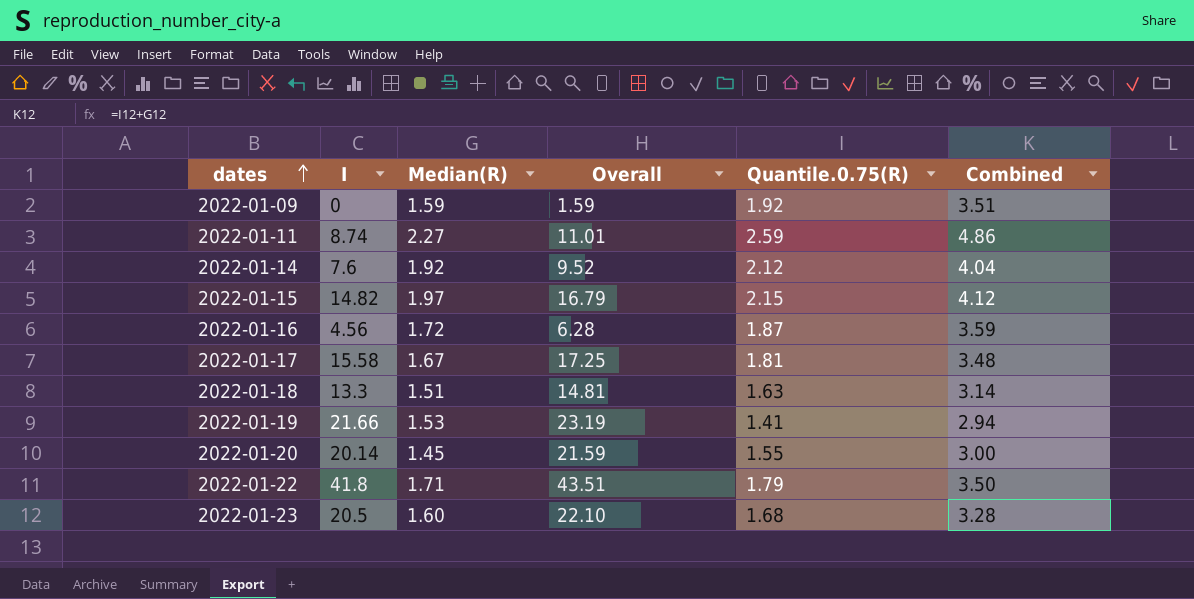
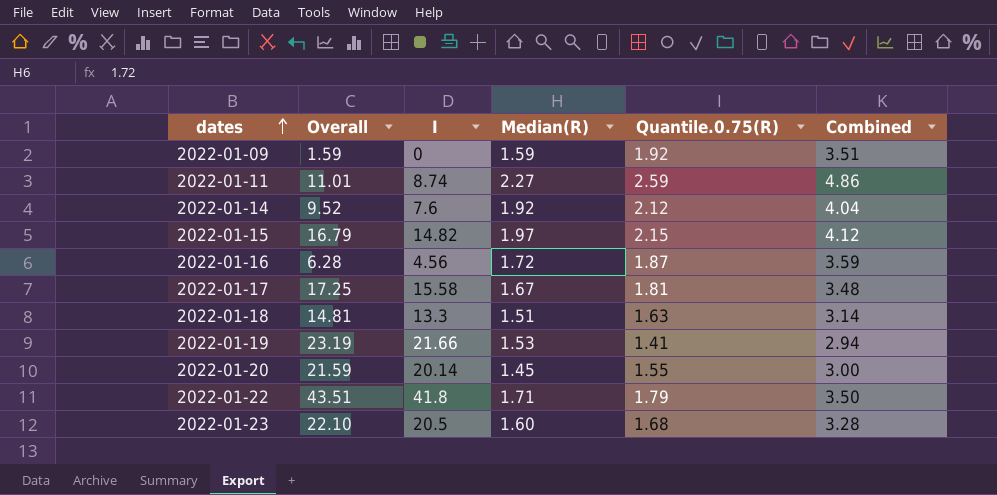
column Overall | position: 4 -> 2

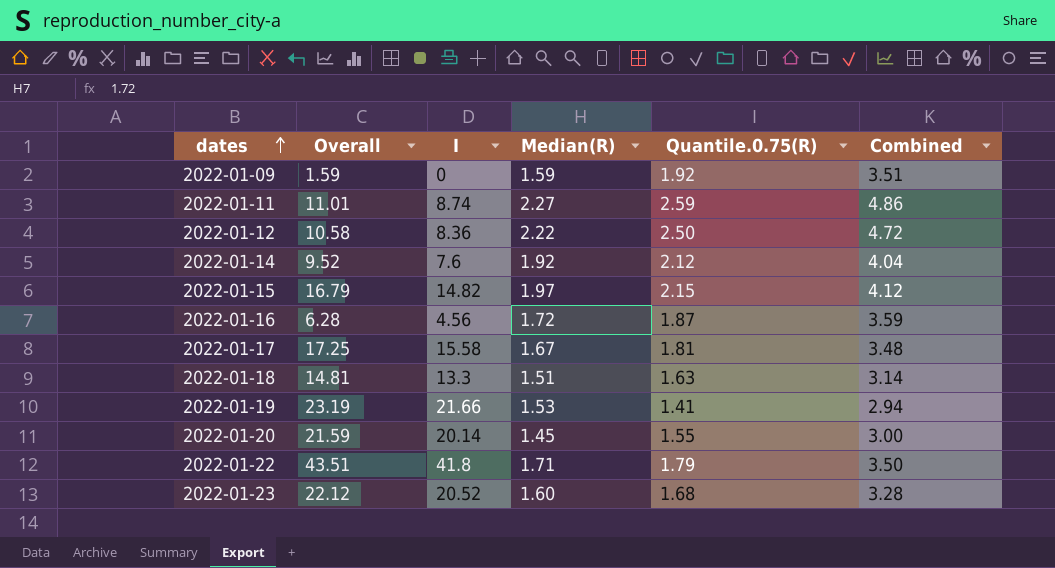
row 2022-01-12: none -> 10.58 | 8.36 | 2.22 | 2.50 | 4.72
2022-01-23 | Overall: 22.10 -> 22.12
2022-01-23 | I: 20.5 -> 20.52

